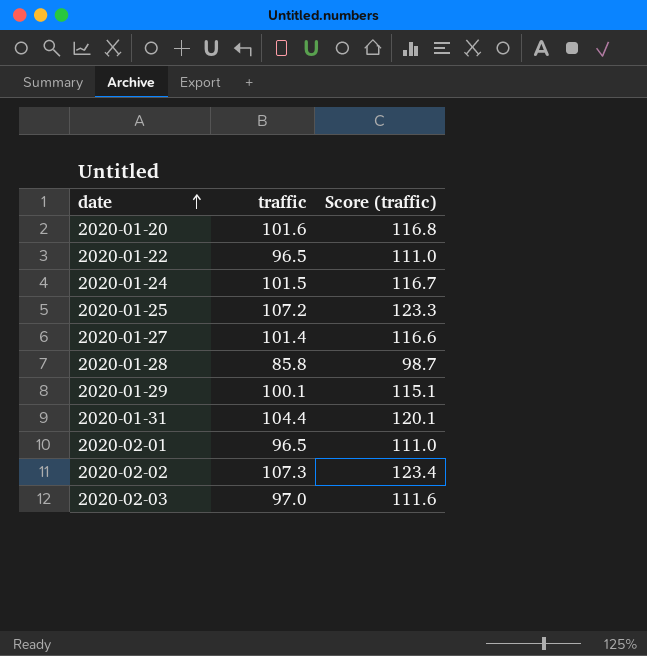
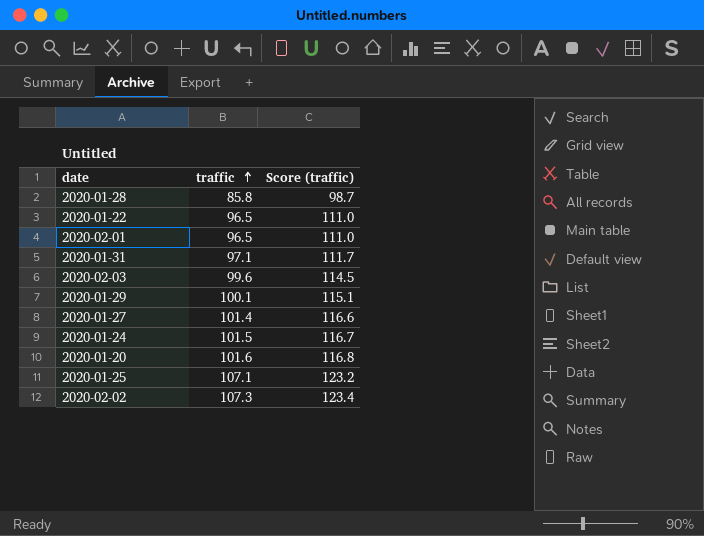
row order: date ascending -> traffic ascending
2020-01-31 | traffic: 104.4 -> 97.1
2020-01-31 | Score (traffic): 120.1 -> 111.7
2020-02-03 | traffic: 97.0 -> 99.6
2020-02-03 | Score (traffic): 111.6 -> 114.5
2020-01-25 | traffic: 107.2 -> 107.1
2020-01-25 | Score (traffic): 123.3 -> 123.2

